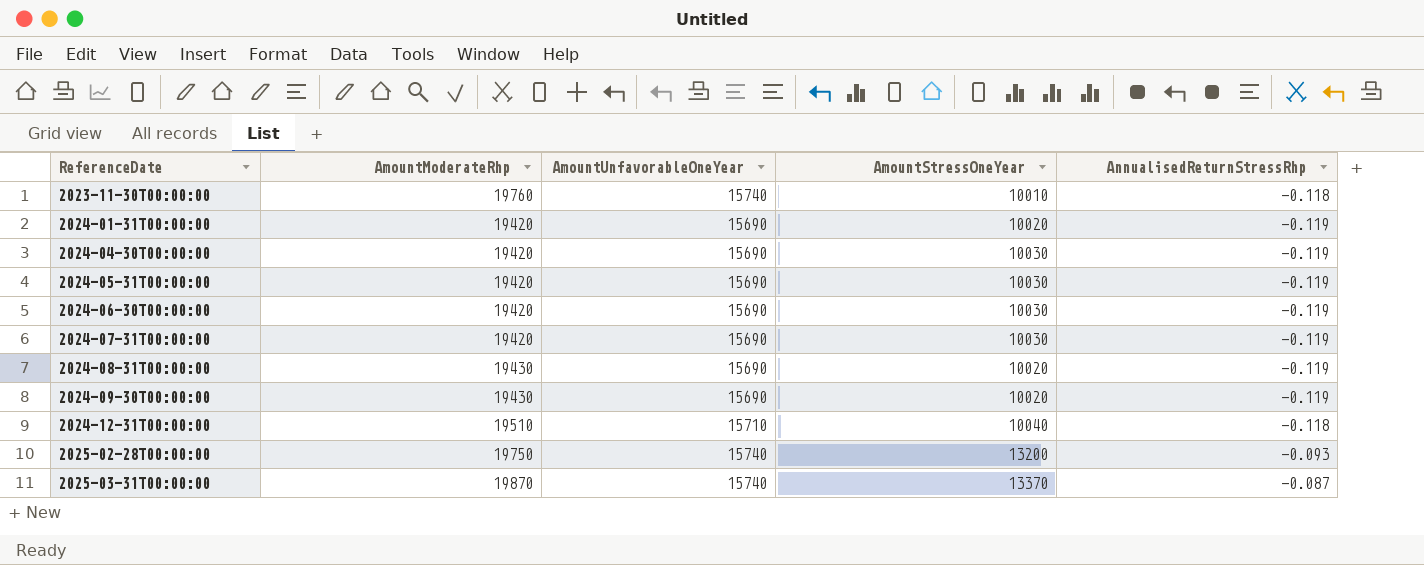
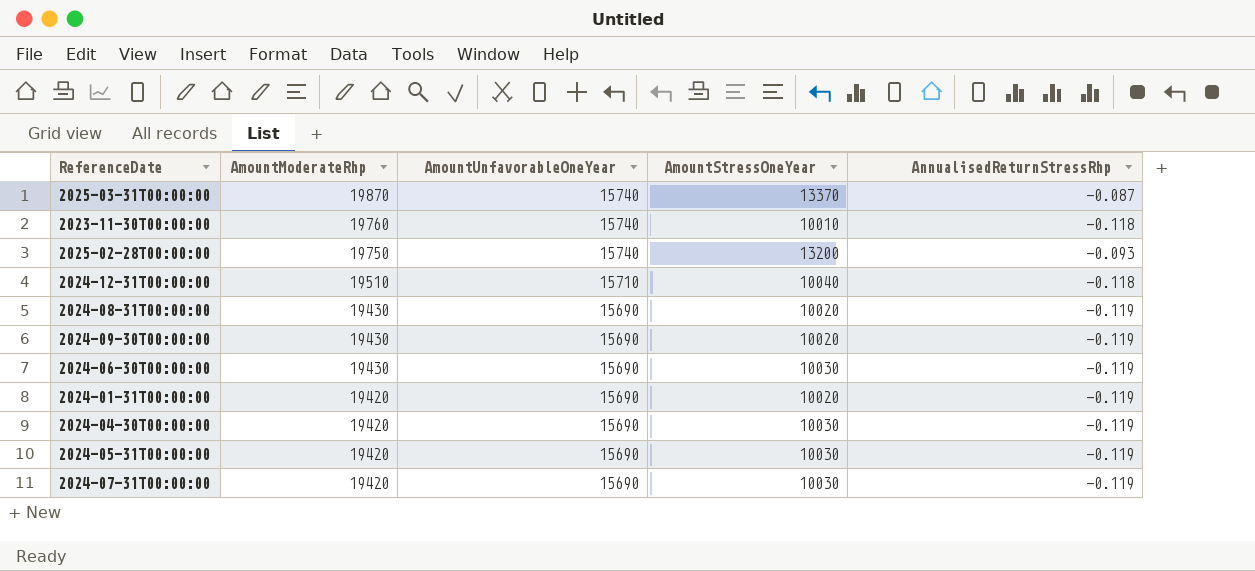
row order: ReferenceDate ascending -> AmountModerateRhp descending
2024-06-30T00:00:00 | AmountModerateRhp: 19420 -> 19430

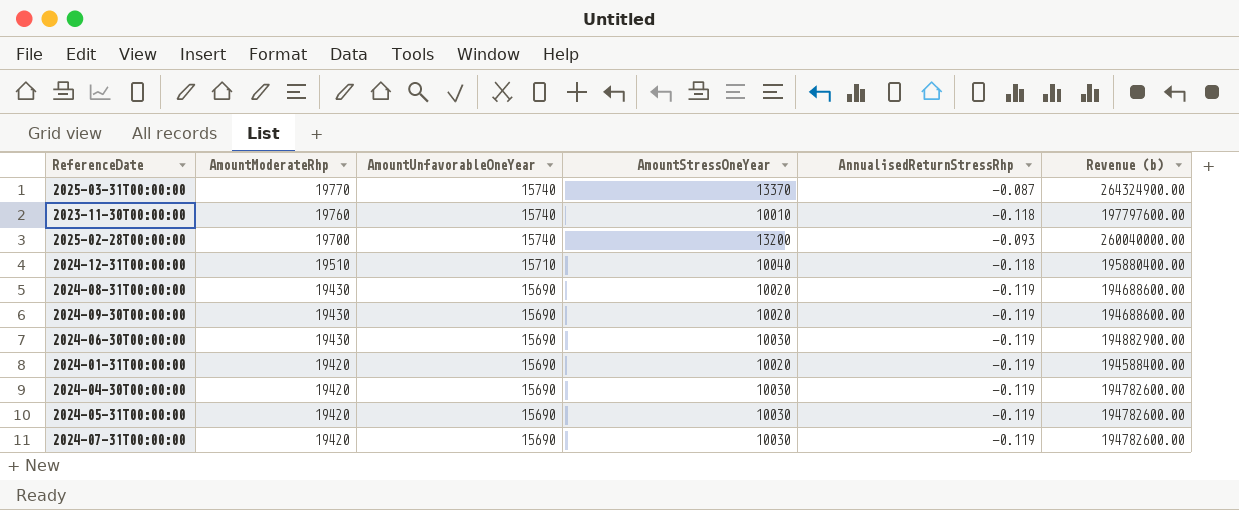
column Revenue (b) | formula: none -> [AmountModerateRhp] * [AmountStressOneYear]
2025-03-31T00:00:00 | AmountModerateRhp: 19870 -> 19770
2025-02-28T00:00:00 | AmountModerateRhp: 19750 -> 19700

